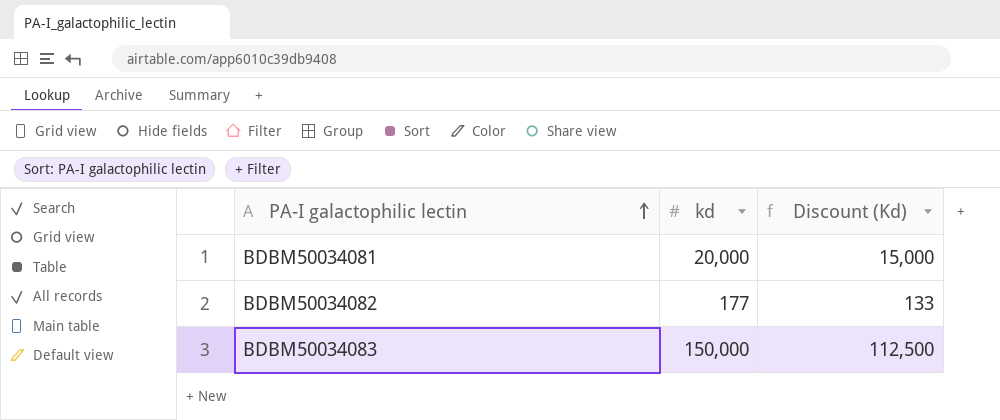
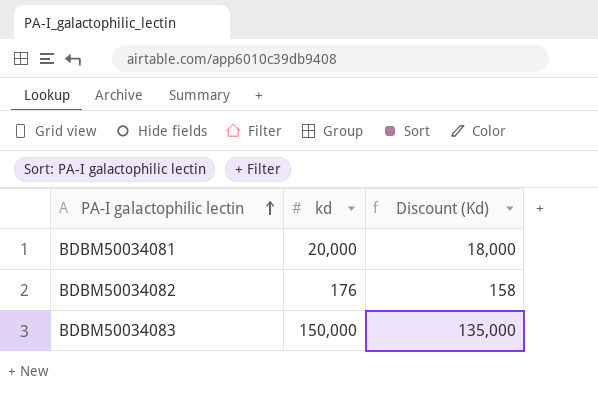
column Discount (Kd) | formula: [kd] * 0.75 -> [kd] * 0.9
BDBM50034082 | kd: 177 -> 176

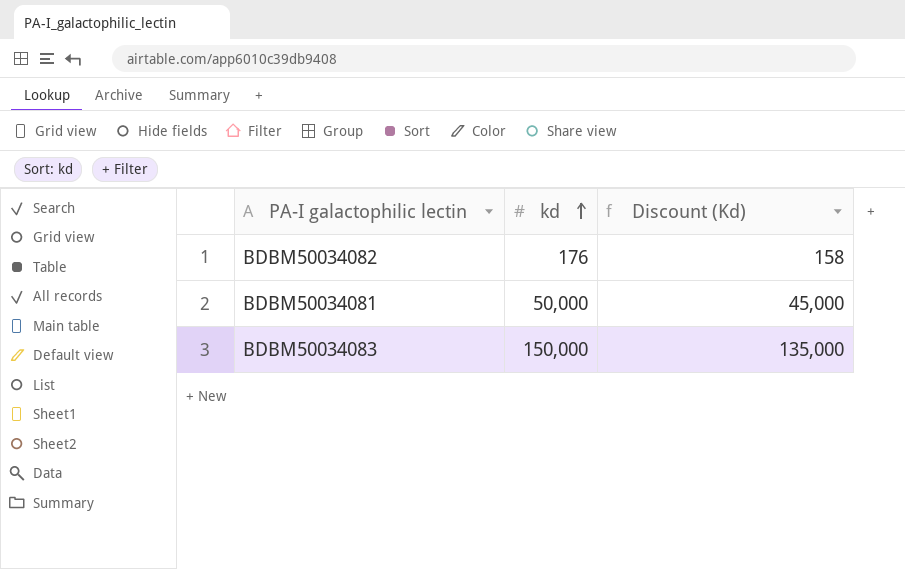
row order: PA-I galactophilic lectin ascending -> kd ascending
BDBM50034081 | kd: 20,000 -> 50,000
BDBM50034081 | Discount (Kd): 18,000 -> 45,000

